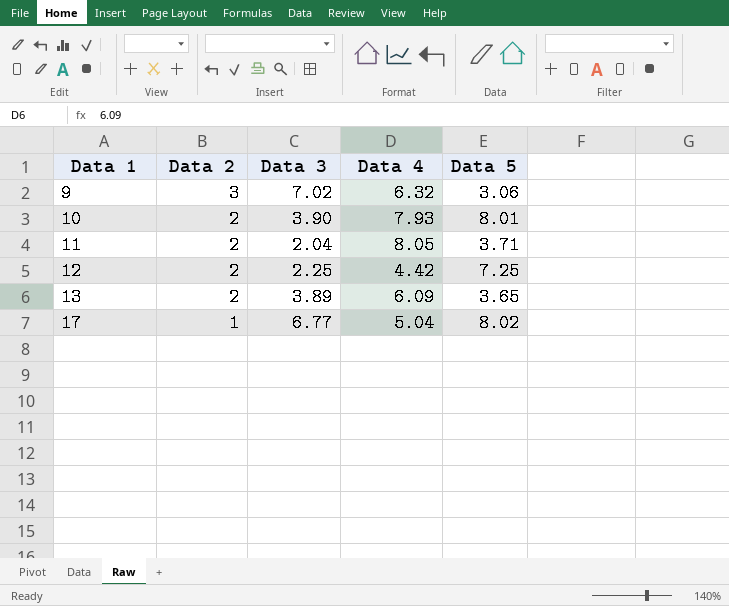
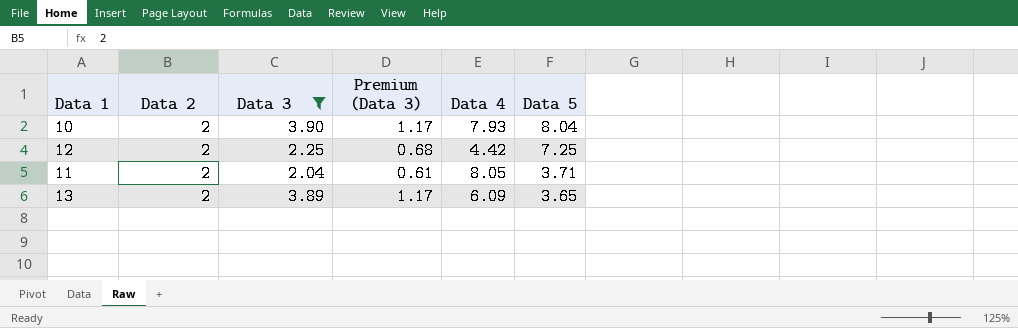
filter: none -> Data 3 <= 3.90
row order: Data 1 ascending -> Data 5 descending
column Premium (Data 3) | formula: none -> [Data 3] * 0.3
10 | Data 5: 8.01 -> 8.04

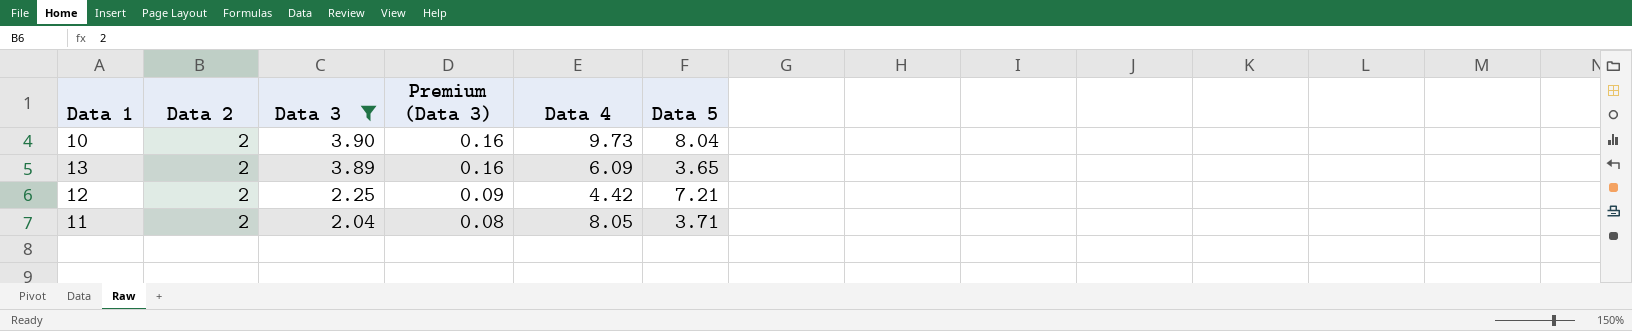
row order: Data 5 descending -> Data 3 descending
column Premium (Data 3) | formula: [Data 3] * 0.3 -> [Data 3] * 0.04
10 | Data 4: 7.93 -> 9.73
12 | Data 5: 7.25 -> 7.21

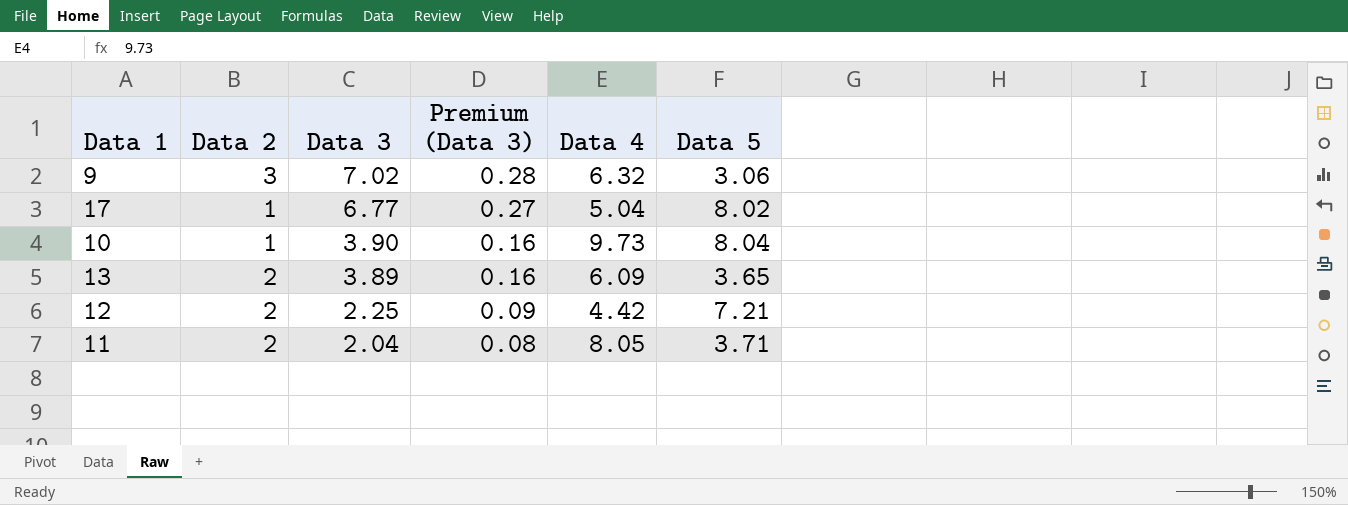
filter: Data 3 <= 3.90 -> none
10 | Data 2: 2 -> 1

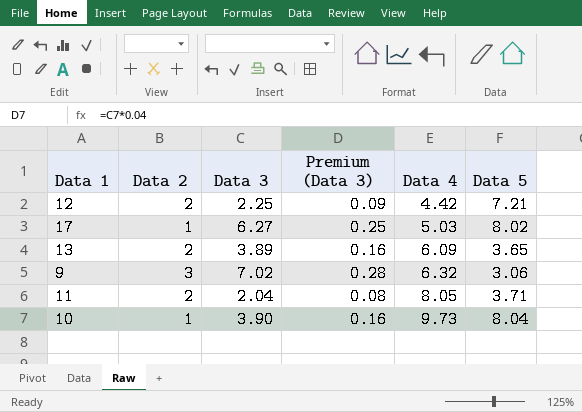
row order: Data 3 descending -> Data 4 ascending
17 | Data 3: 6.77 -> 6.27
17 | Premium (Data 3): 0.27 -> 0.25
17 | Data 4: 5.04 -> 5.03

